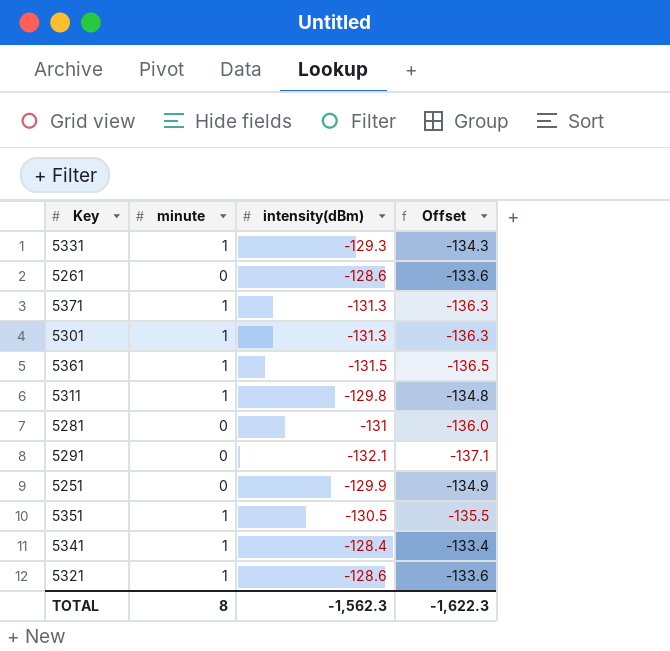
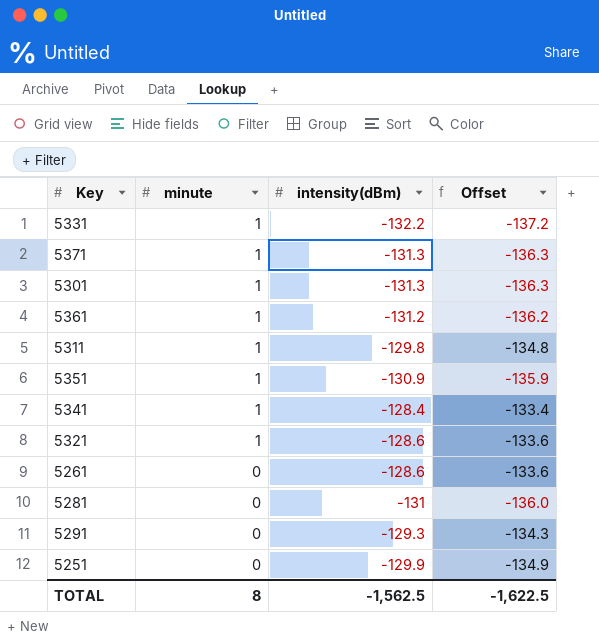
row order: none -> minute descending
5331 | intensity(dBm): -129.3 -> -132.2
5331 | Offset: -134.3 -> -137.2
5361 | intensity(dBm): -131.5 -> -131.2
5361 | Offset: -136.5 -> -136.2
5351 | intensity(dBm): -130.5 -> -130.9
5351 | Offset: -135.5 -> -135.9
5291 | intensity(dBm): -132.1 -> -129.3
5291 | Offset: -137.1 -> -134.3
TOTAL | intensity(dBm): -1,562.3 -> -1,562.5
TOTAL | Offset: -1,622.3 -> -1,622.5

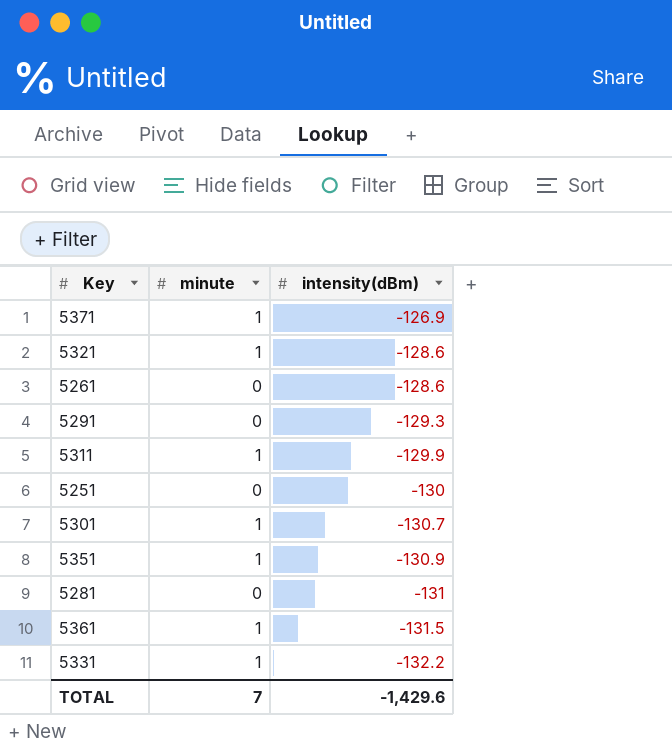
row order: minute descending -> intensity(dBm) descending
column Offset | formula: [intensity(dBm)] - 5 -> none
row 5341: 1 | -128.4 | -133.4 -> none
5371 | intensity(dBm): -131.3 -> -126.9
5311 | intensity(dBm): -129.8 -> -129.9
5251 | intensity(dBm): -129.9 -> -130
5301 | intensity(dBm): -131.3 -> -130.7
5361 | intensity(dBm): -131.2 -> -131.5
TOTAL | minute: 8 -> 7
TOTAL | intensity(dBm): -1,562.5 -> -1,429.6

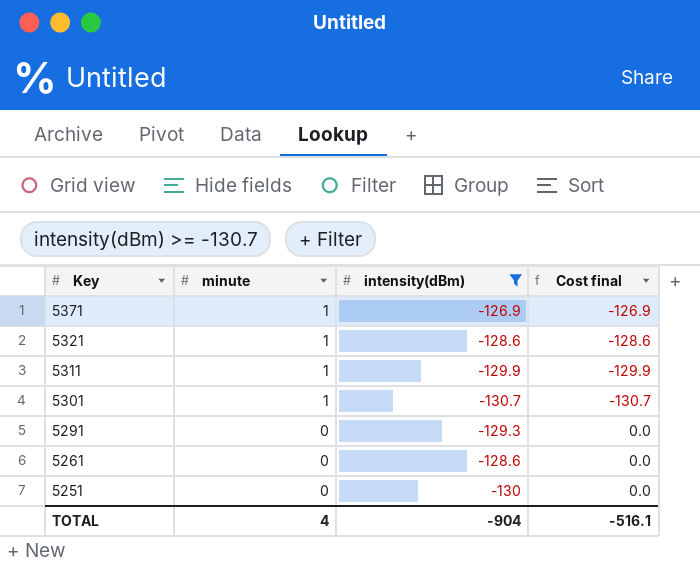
filter: none -> intensity(dBm) >= -130.7
row order: intensity(dBm) descending -> Key descending
column Cost final | formula: none -> [minute] * [intensity(dBm)]
TOTAL | minute: 7 -> 4
TOTAL | intensity(dBm): -1,429.6 -> -904

